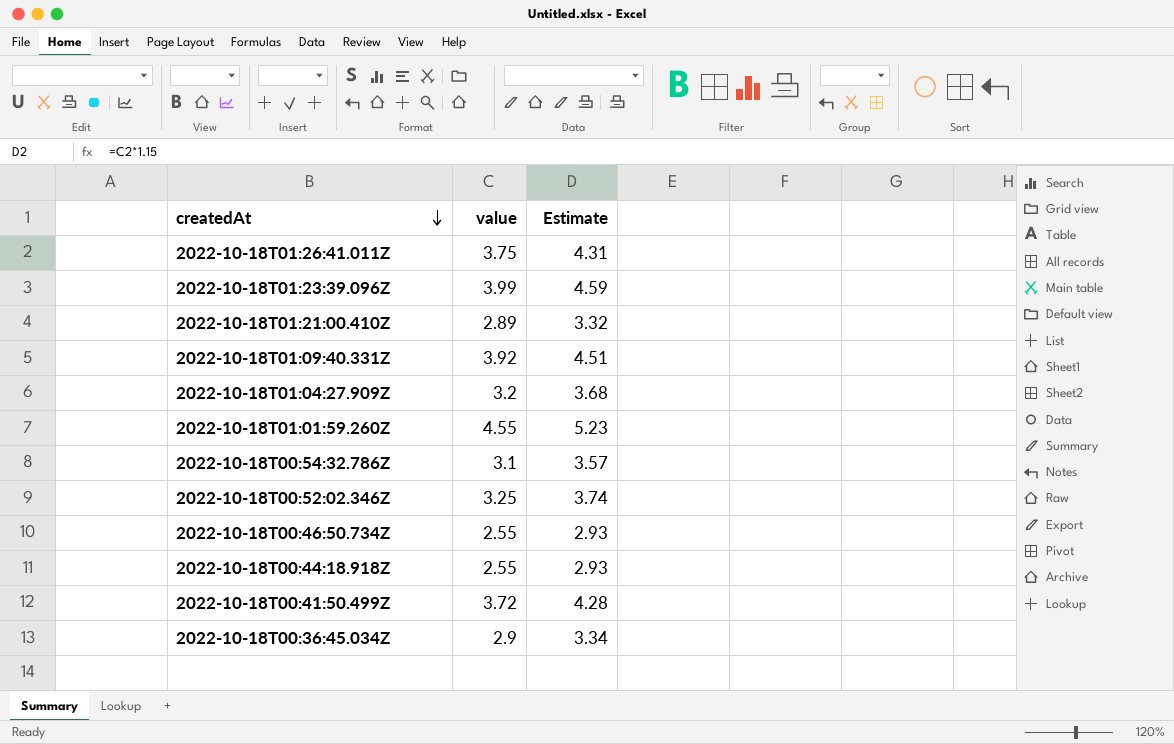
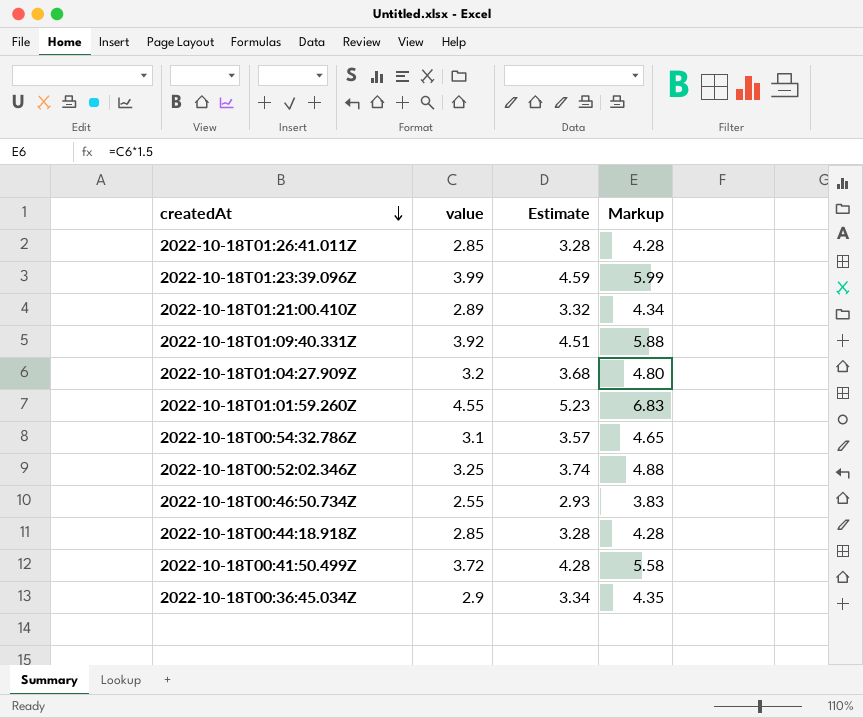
column Markup | formula: none -> [value] * 1.5
2022-10-18T01:26:41.011Z | value: 3.75 -> 2.85
2022-10-18T01:26:41.011Z | Estimate: 4.31 -> 3.28
2022-10-18T00:44:18.918Z | value: 2.55 -> 2.85
2022-10-18T00:44:18.918Z | Estimate: 2.93 -> 3.28

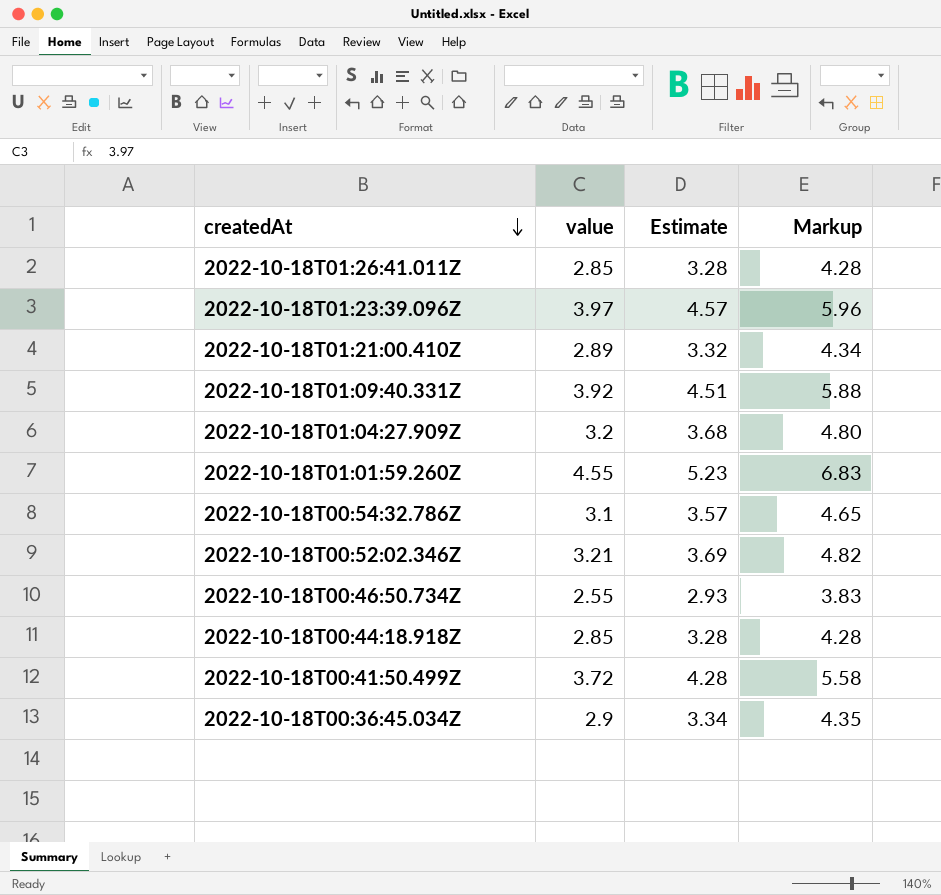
2022-10-18T01:23:39.096Z | value: 3.99 -> 3.97
2022-10-18T01:23:39.096Z | Estimate: 4.59 -> 4.57
2022-10-18T01:23:39.096Z | Markup: 5.99 -> 5.96
2022-10-18T00:52:02.346Z | value: 3.25 -> 3.21
2022-10-18T00:52:02.346Z | Estimate: 3.74 -> 3.69
2022-10-18T00:52:02.346Z | Markup: 4.88 -> 4.82

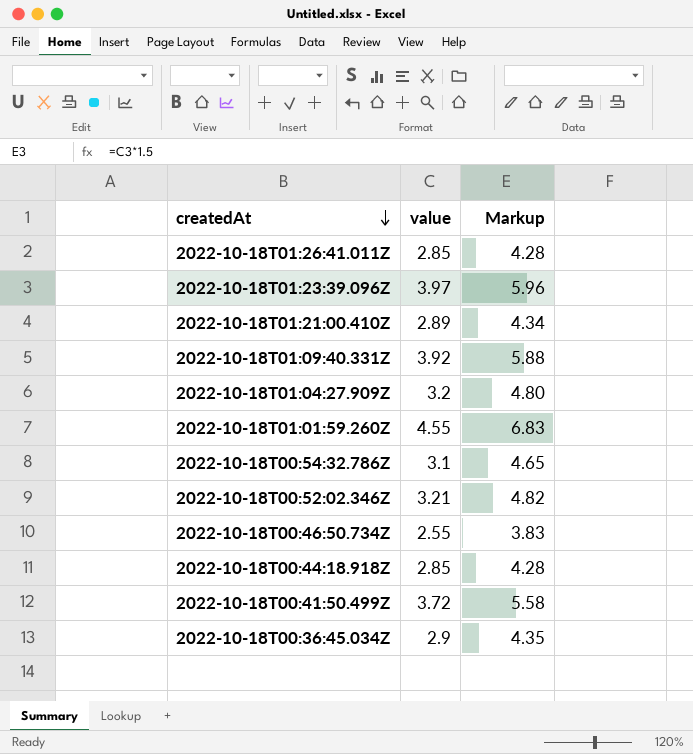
column Estimate | formula: [value] * 1.15 -> none

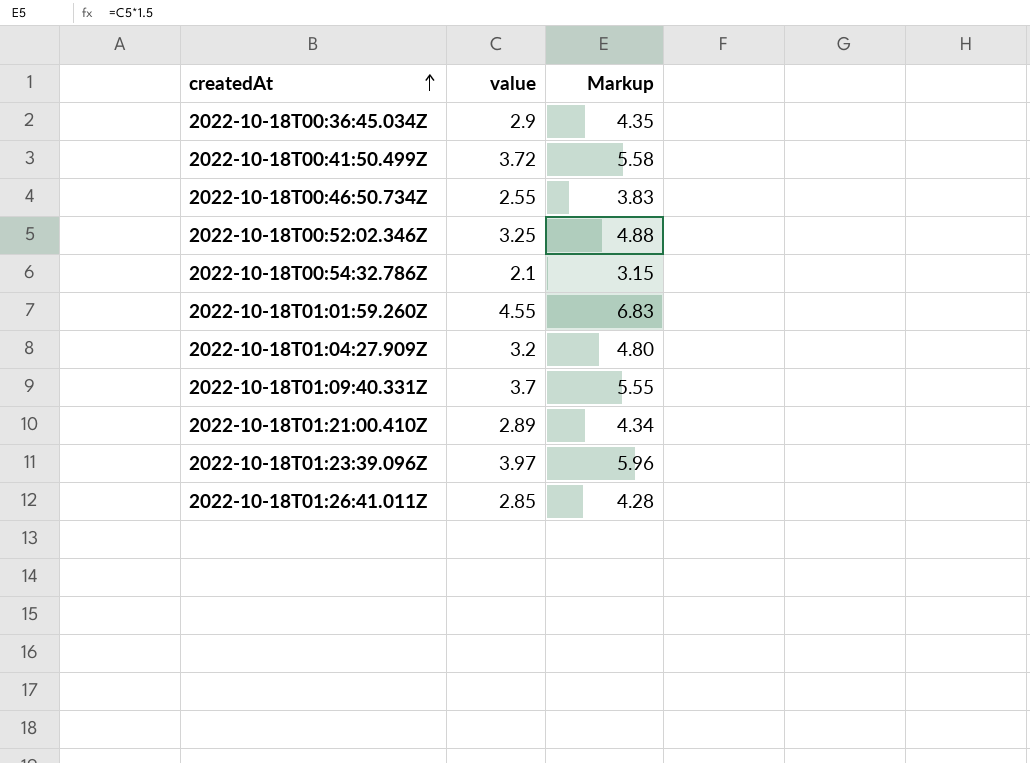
row order: createdAt descending -> createdAt ascending
row 2022-10-18T00:44:18.918Z: 2.85 | 4.28 -> none
2022-10-18T00:52:02.346Z | value: 3.21 -> 3.25
2022-10-18T00:52:02.346Z | Markup: 4.82 -> 4.88
2022-10-18T00:54:32.786Z | value: 3.1 -> 2.1
2022-10-18T00:54:32.786Z | Markup: 4.65 -> 3.15
2022-10-18T01:09:40.331Z | value: 3.92 -> 3.7
2022-10-18T01:09:40.331Z | Markup: 5.88 -> 5.55

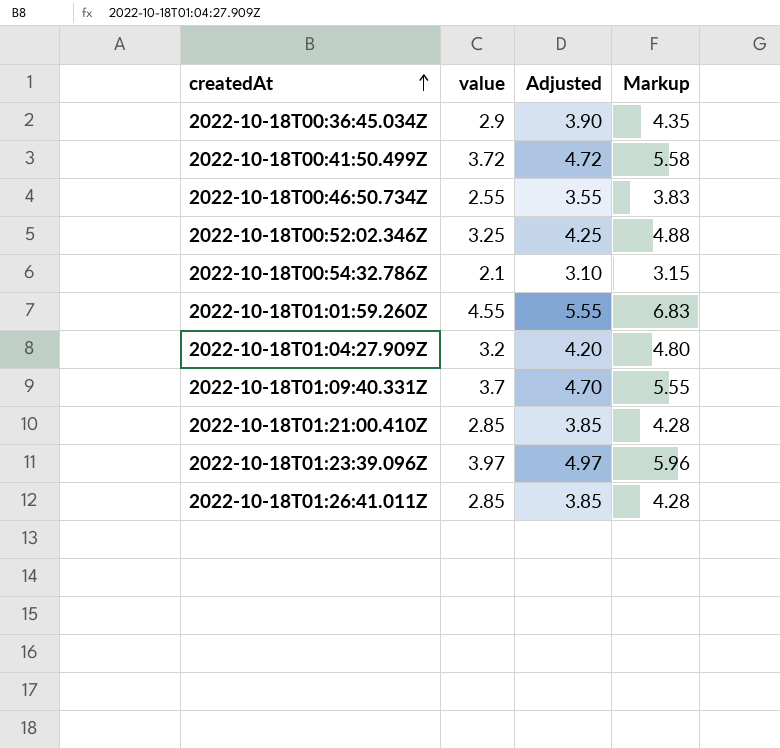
column Adjusted | formula: none -> [value] + 1
2022-10-18T01:21:00.410Z | value: 2.89 -> 2.85
2022-10-18T01:21:00.410Z | Markup: 4.34 -> 4.28

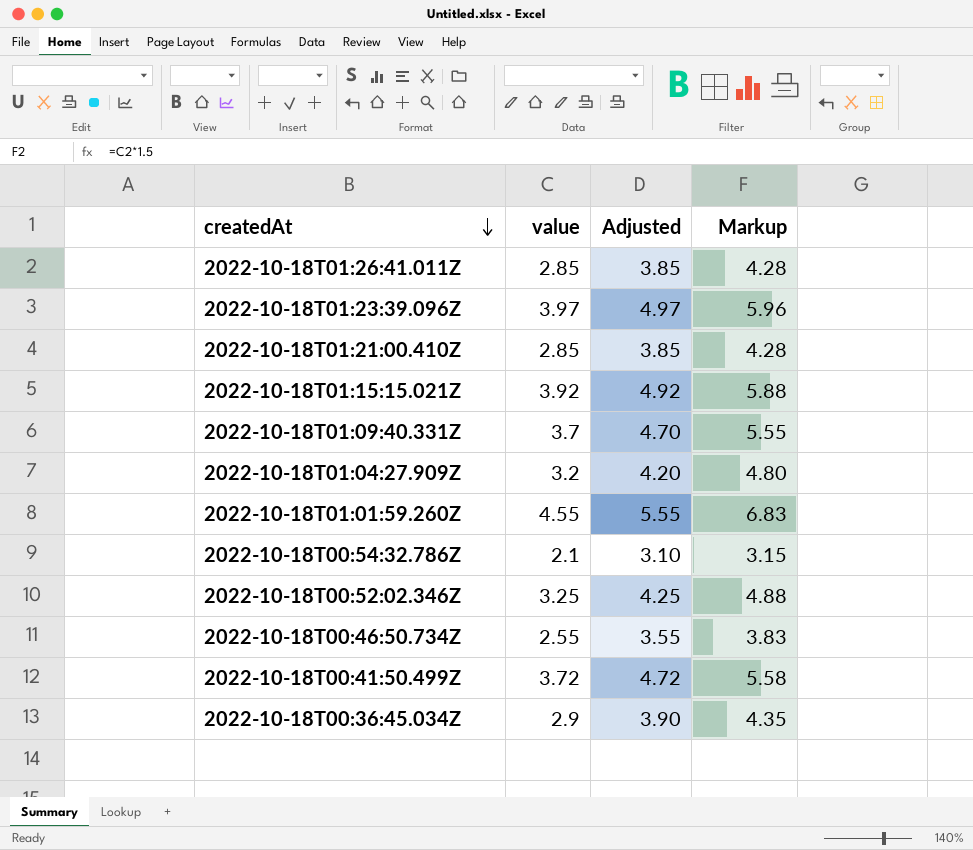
row order: createdAt ascending -> createdAt descending
row 2022-10-18T01:15:15.021Z: none -> 3.92 | 4.92 | 5.88

